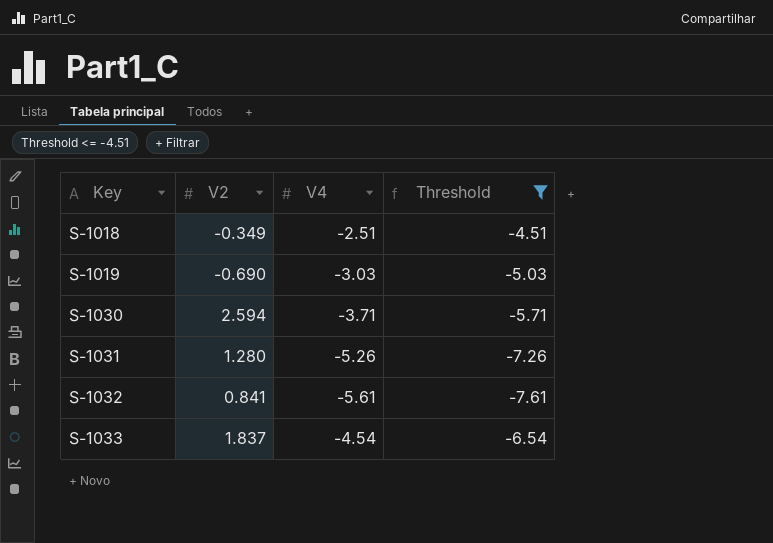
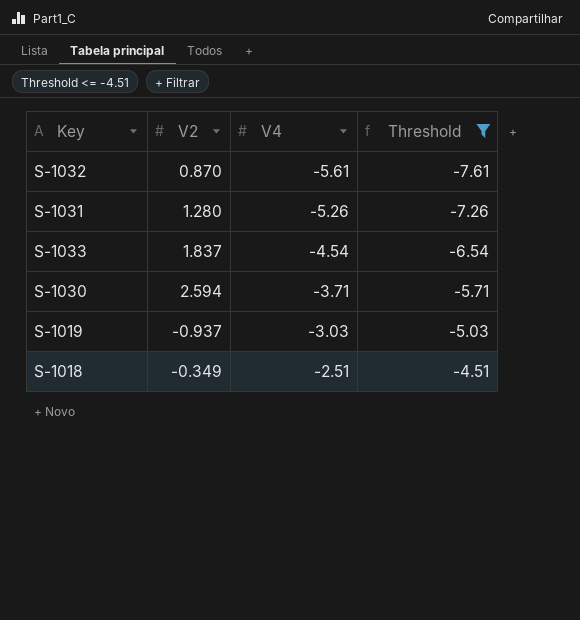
row order: Key ascending -> V4 ascending
S-1032 | V2: 0.841 -> 0.870
S-1019 | V2: -0.690 -> -0.937

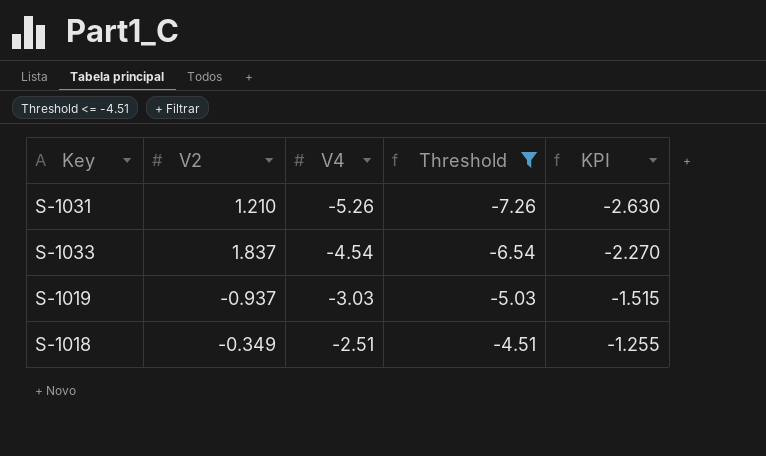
column KPI | formula: none -> [V4] * 0.5
row S-1032: 0.870 | -5.61 | -7.61 -> none
row S-1030: 2.594 | -3.71 | -5.71 -> none
S-1031 | V2: 1.280 -> 1.210

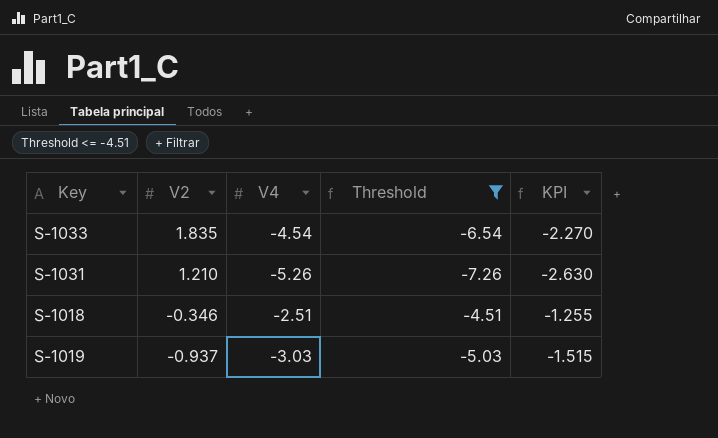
row order: V4 ascending -> V2 descending
S-1033 | V2: 1.837 -> 1.835
S-1018 | V2: -0.349 -> -0.346

